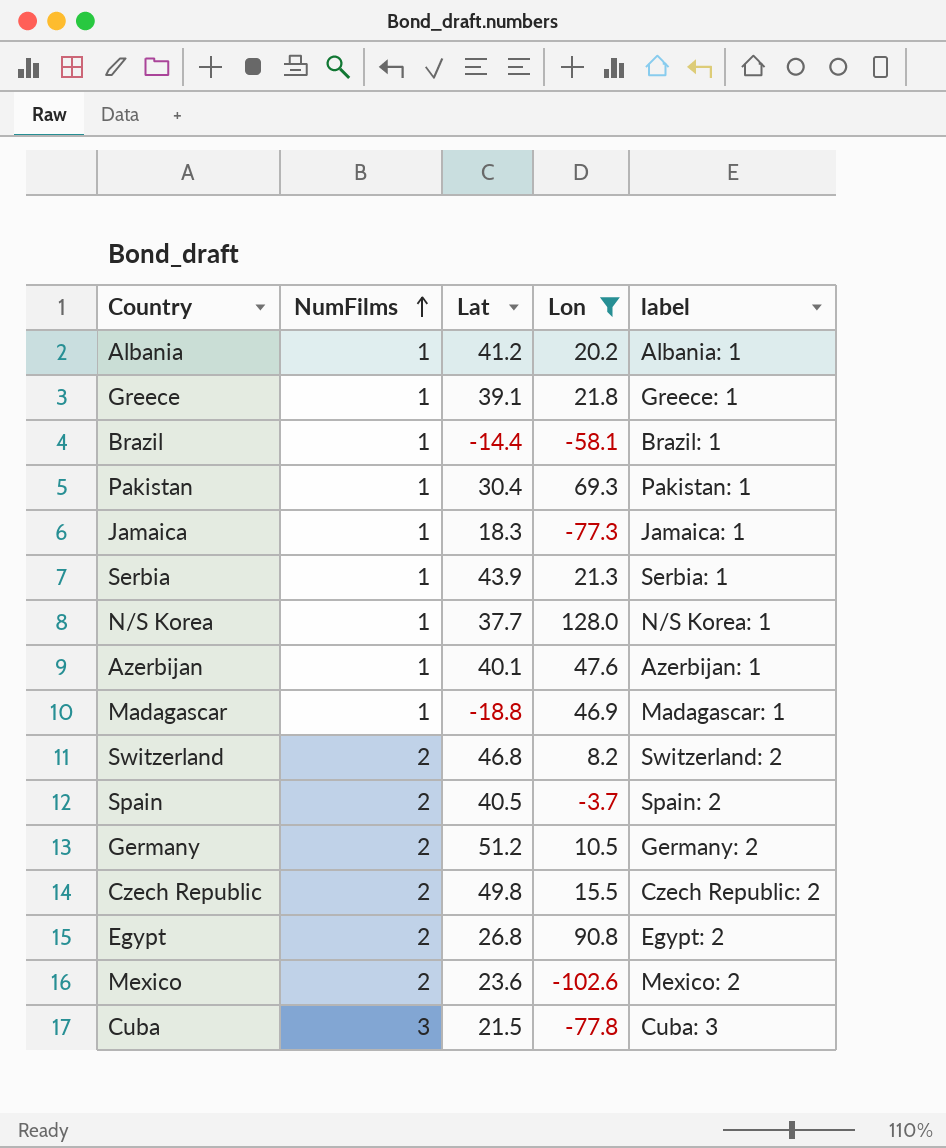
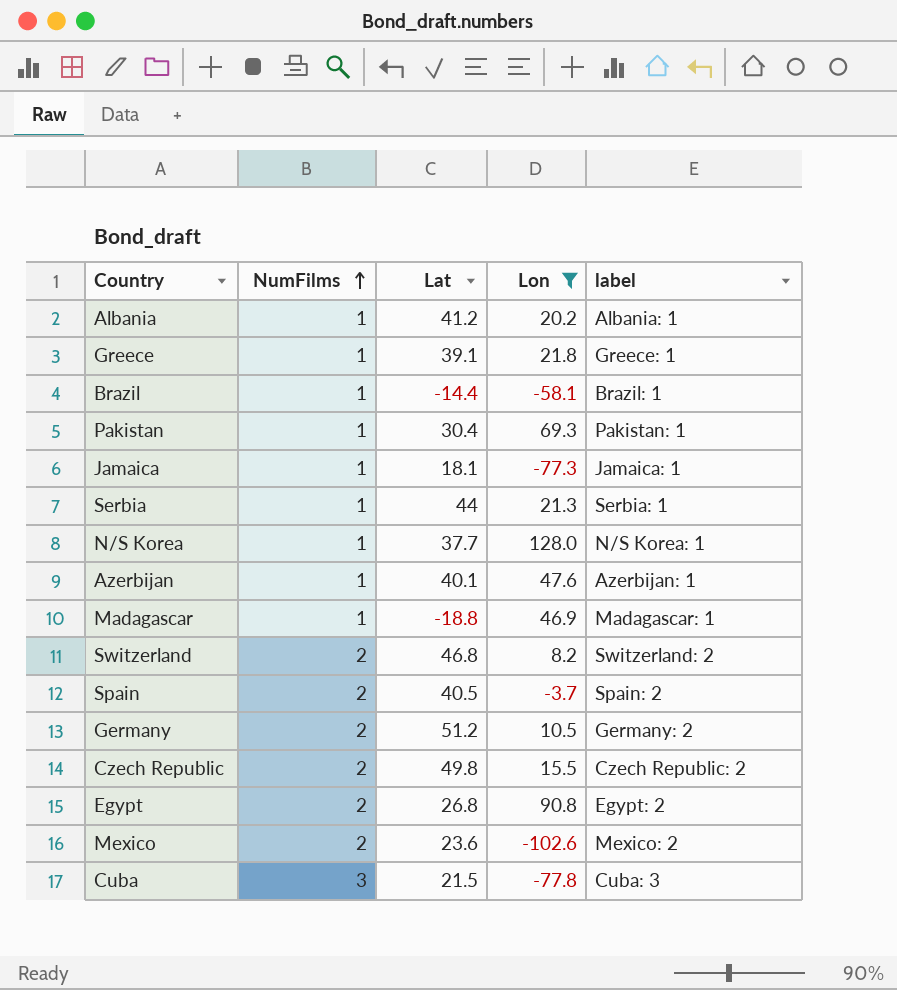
Jamaica | Lat: 18.3 -> 18.1
Serbia | Lat: 43.9 -> 44

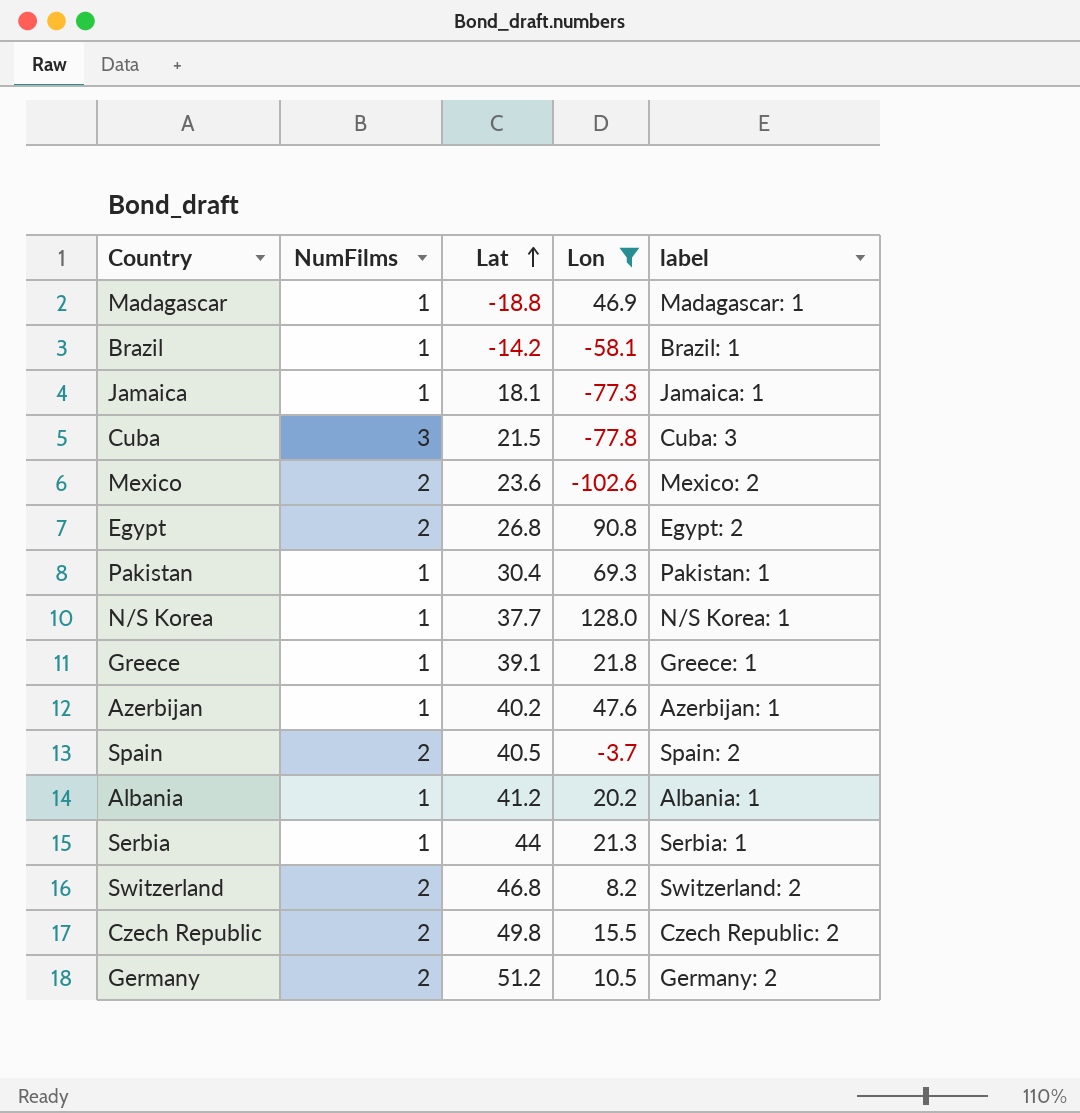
row order: NumFilms ascending -> Lat ascending
Brazil | Lat: -14.4 -> -14.2
Azerbijan | Lat: 40.1 -> 40.2

